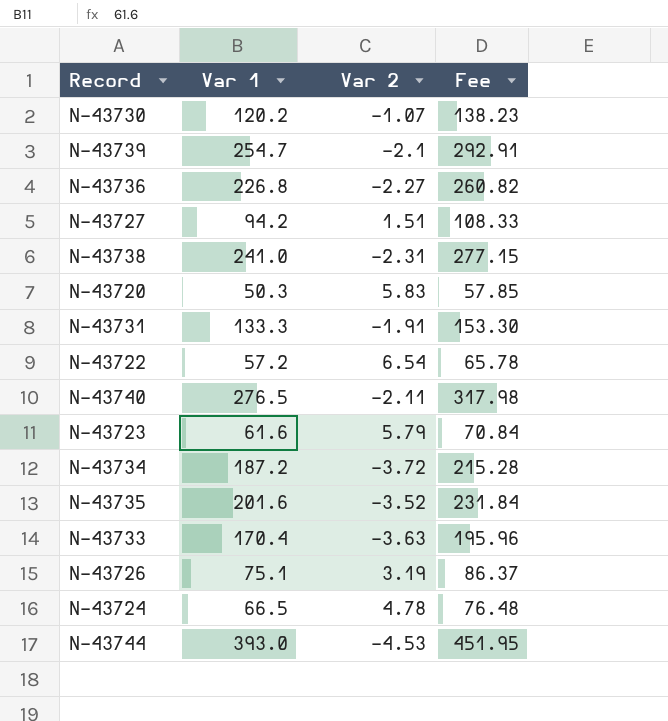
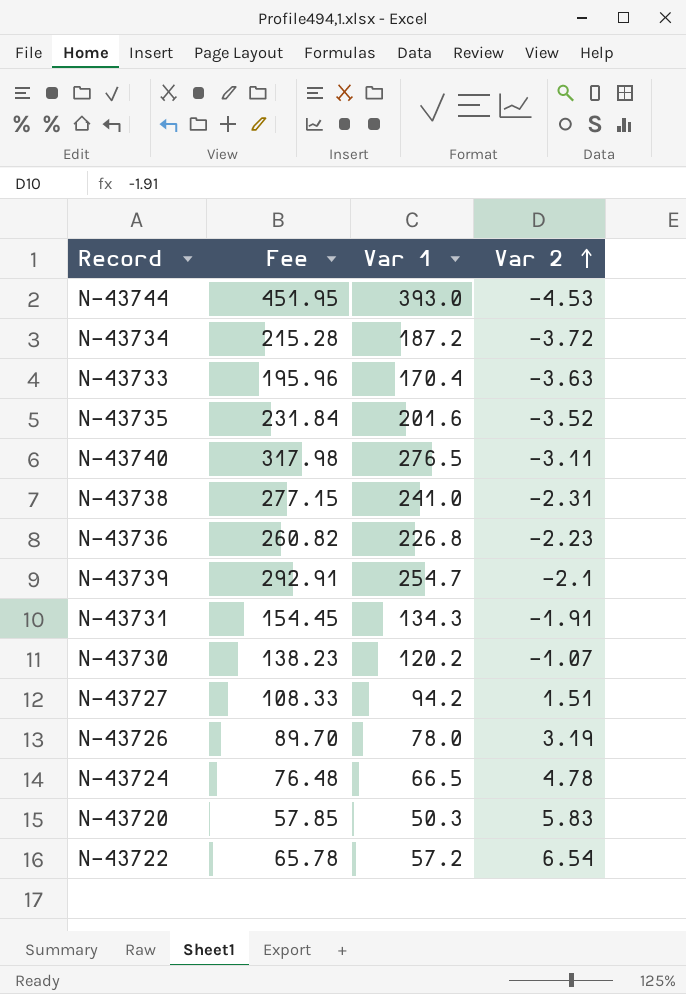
row order: none -> Var 2 ascending
column Fee | position: 4 -> 2
row N-43723: 61.6 | 5.79 | 70.84 -> none
N-43740 | Var 2: -2.11 -> -3.11
N-43736 | Var 2: -2.27 -> -2.23
N-43731 | Fee: 153.30 -> 154.45
N-43731 | Var 1: 133.3 -> 134.3
N-43726 | Fee: 86.37 -> 89.70
N-43726 | Var 1: 75.1 -> 78.0

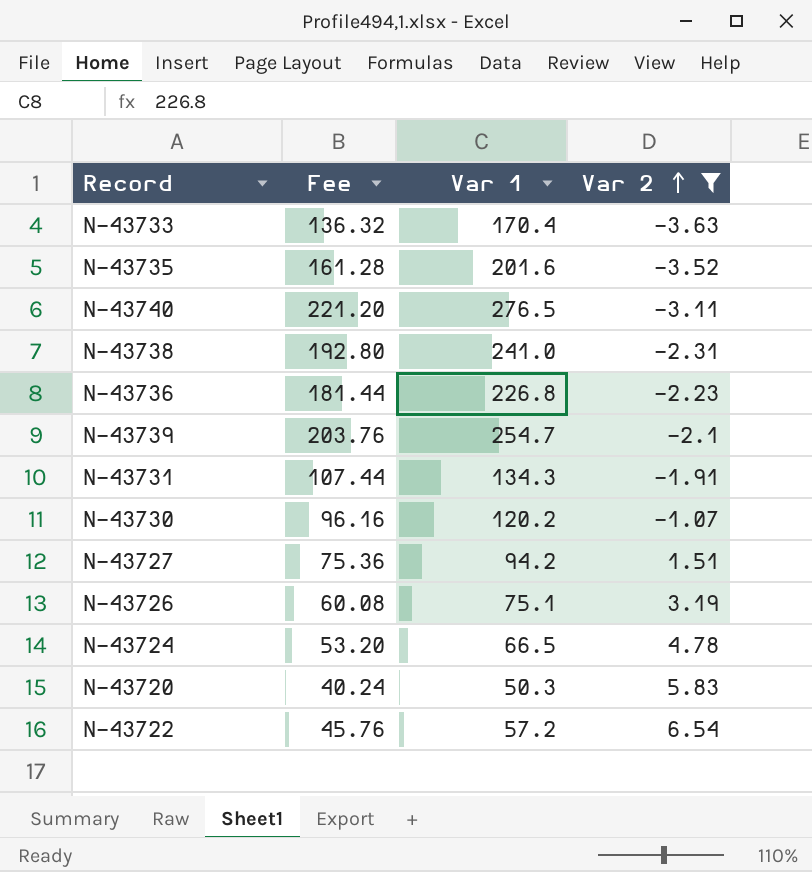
filter: none -> Var 2 >= -3.63
column Fee | formula: [Var 1] * 1.15 -> [Var 1] * 0.8
N-43726 | Var 1: 78.0 -> 75.1

